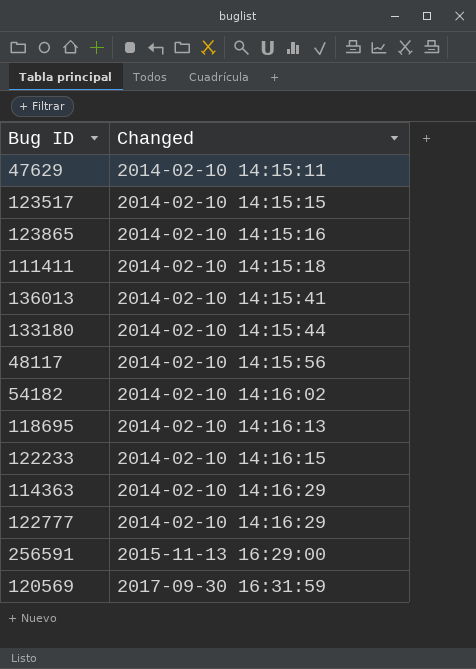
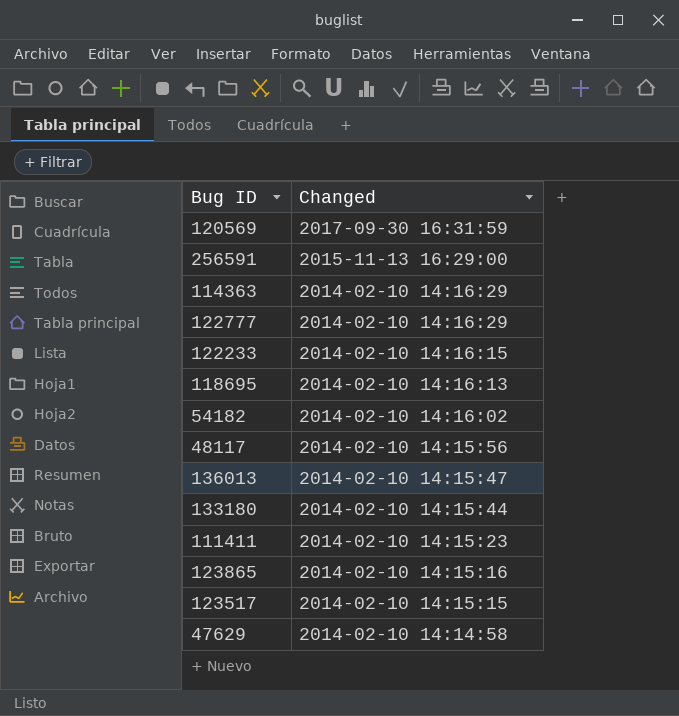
row order: Changed ascending -> Changed descending
136013 | Changed: 2014-02-10 14:15:41 -> 2014-02-10 14:15:47
111411 | Changed: 2014-02-10 14:15:18 -> 2014-02-10 14:15:23
47629 | Changed: 2014-02-10 14:15:11 -> 2014-02-10 14:14:58

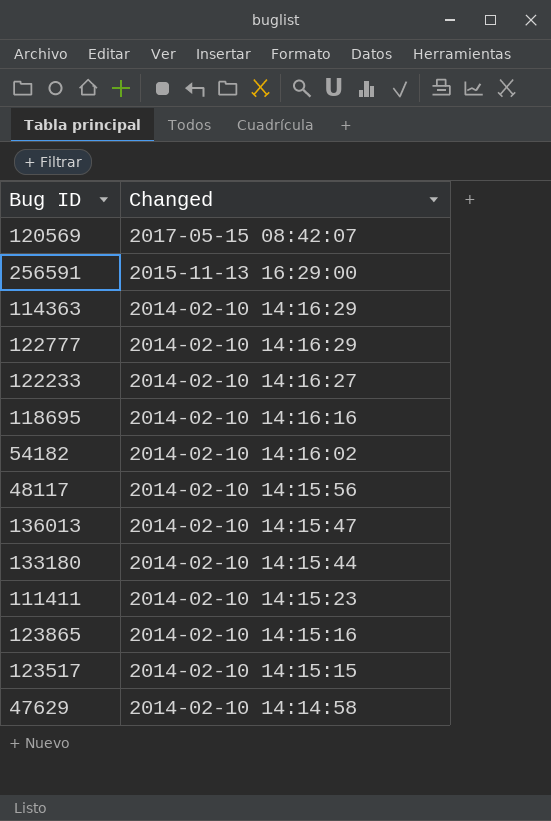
120569 | Changed: 2017-09-30 16:31:59 -> 2017-05-15 08:42:07
122233 | Changed: 2014-02-10 14:16:15 -> 2014-02-10 14:16:27
118695 | Changed: 2014-02-10 14:16:13 -> 2014-02-10 14:16:16

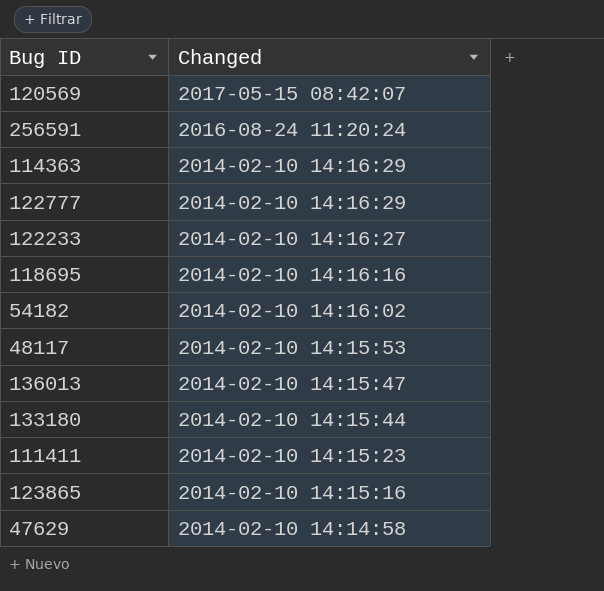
row 123517: 2014-02-10 14:15:15 -> none
256591 | Changed: 2015-11-13 16:29:00 -> 2016-08-24 11:20:24
48117 | Changed: 2014-02-10 14:15:56 -> 2014-02-10 14:15:53

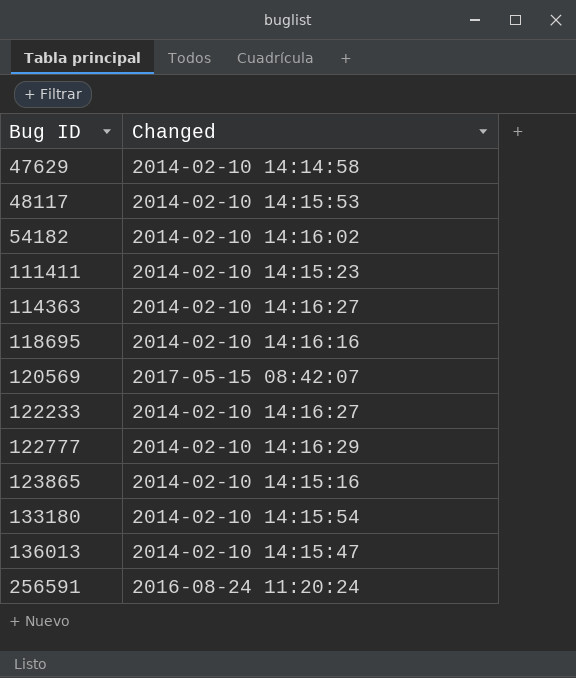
row order: Changed descending -> Bug ID ascending
114363 | Changed: 2014-02-10 14:16:29 -> 2014-02-10 14:16:27
133180 | Changed: 2014-02-10 14:15:44 -> 2014-02-10 14:15:54

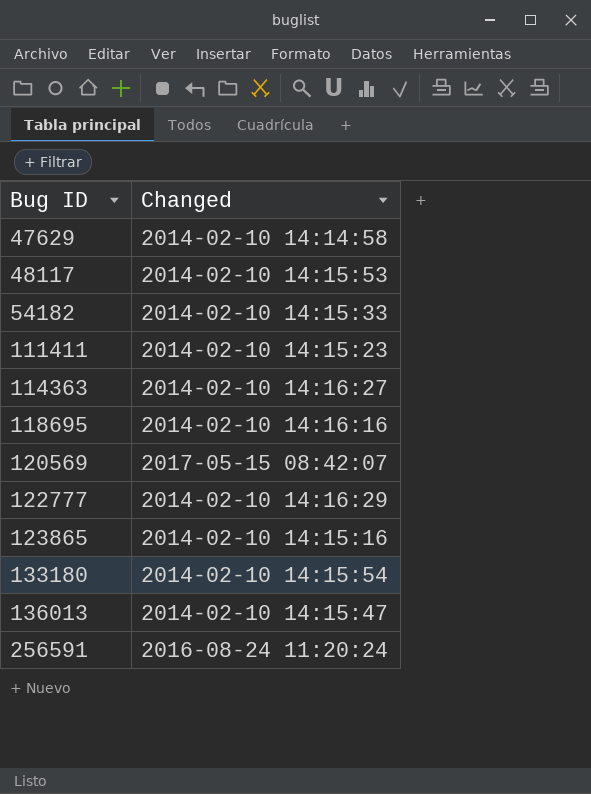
row 122233: 2014-02-10 14:16:27 -> none
54182 | Changed: 2014-02-10 14:16:02 -> 2014-02-10 14:15:33

